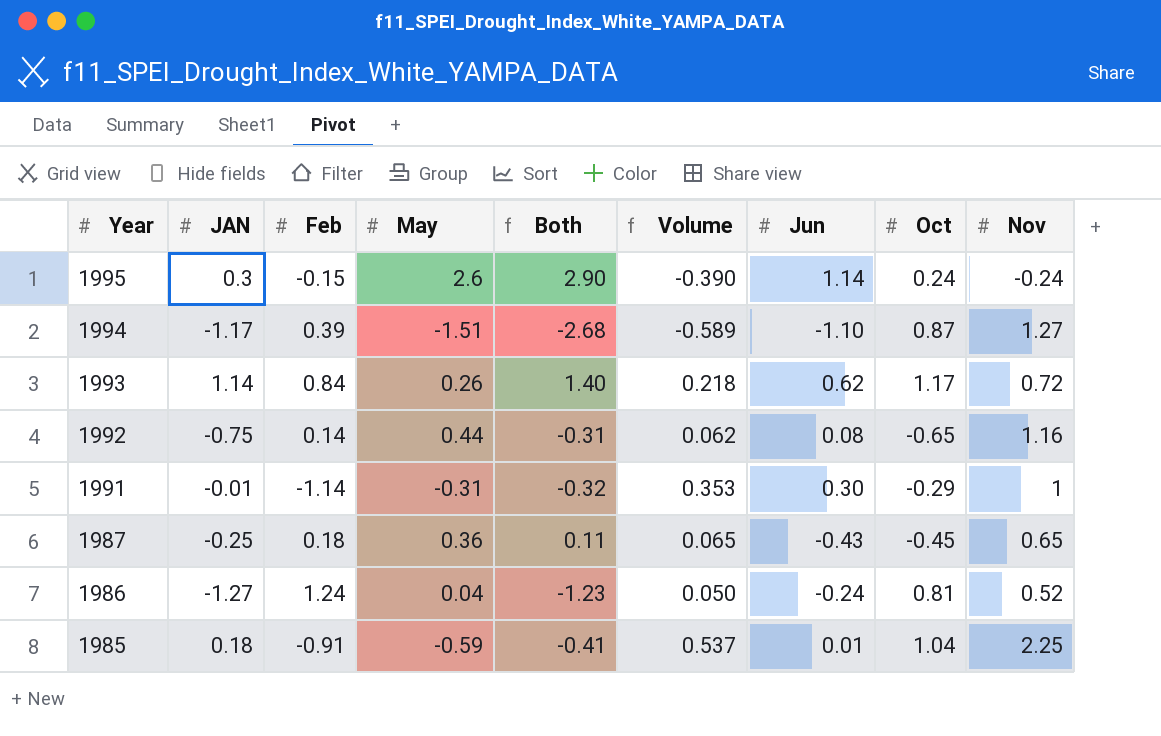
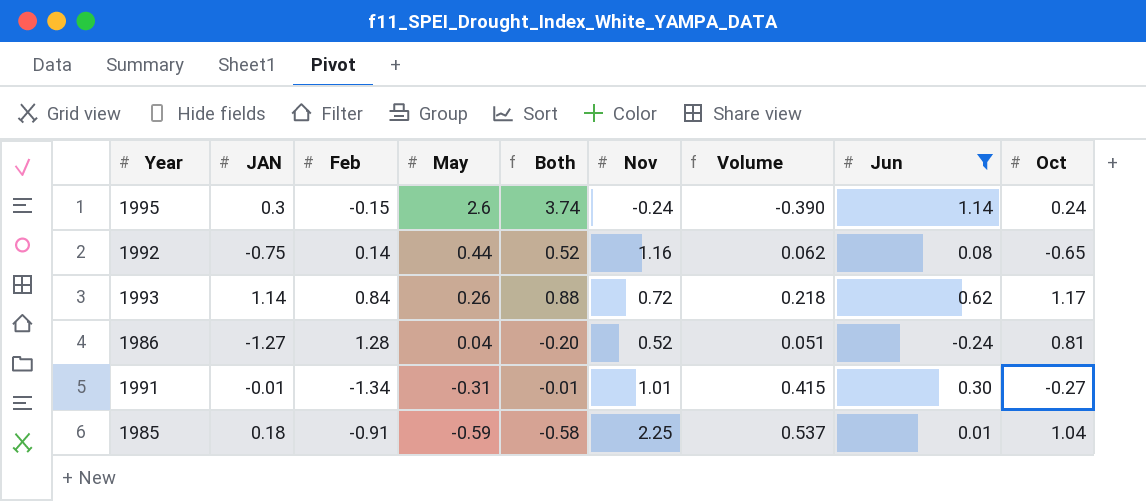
filter: none -> Jun >= -0.24
row order: Year descending -> May descending
column Both | formula: [JAN] + [May] -> [May] + [Jun]
column Nov | position: 9 -> 6
1986 | Feb: 1.24 -> 1.28
1986 | Volume: 0.050 -> 0.051
1991 | Feb: -1.14 -> -1.34
1991 | Nov: 1 -> 1.01
1991 | Volume: 0.353 -> 0.415
1991 | Oct: -0.29 -> -0.27

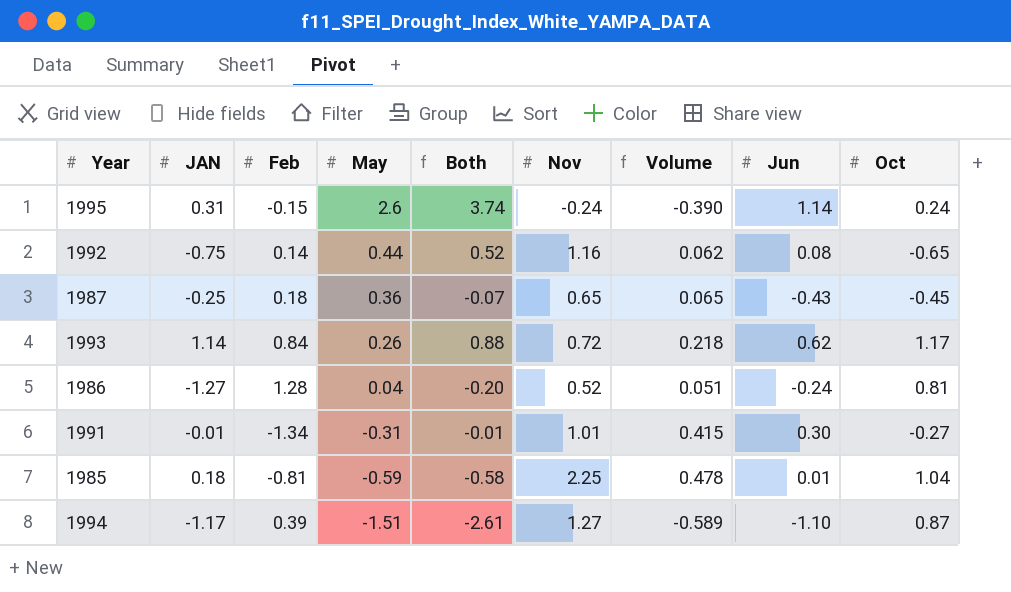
filter: Jun >= -0.24 -> none
1995 | JAN: 0.3 -> 0.31
1985 | Feb: -0.91 -> -0.81
1985 | Volume: 0.537 -> 0.478

